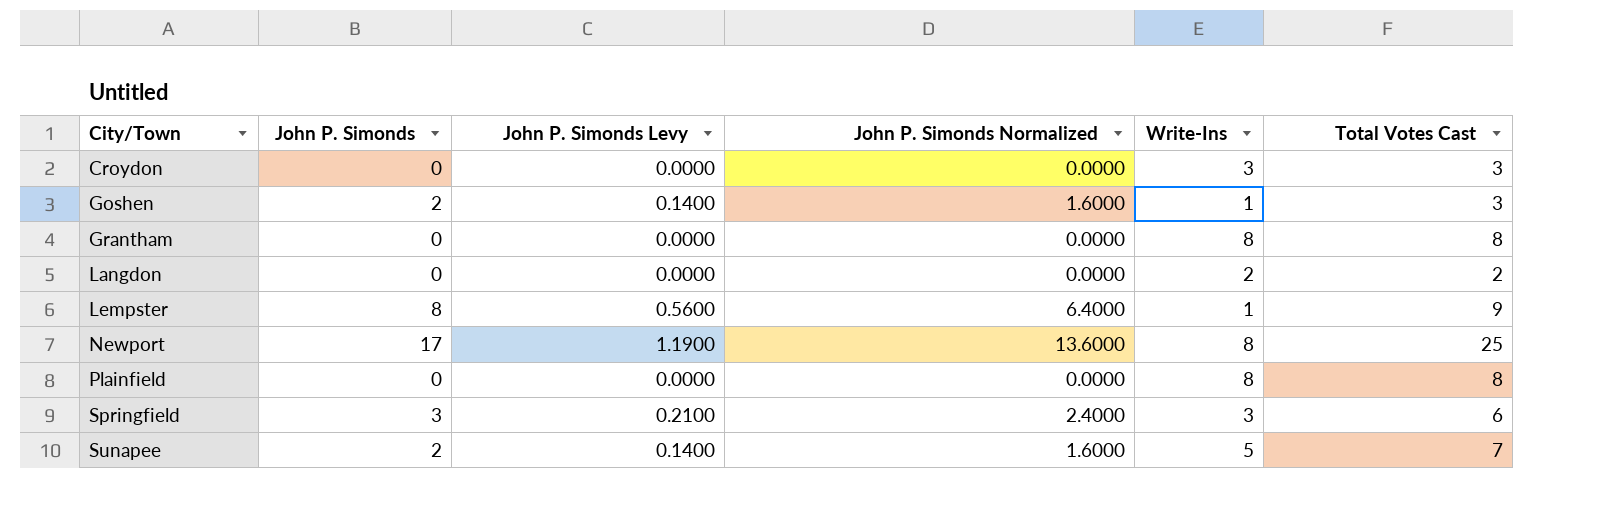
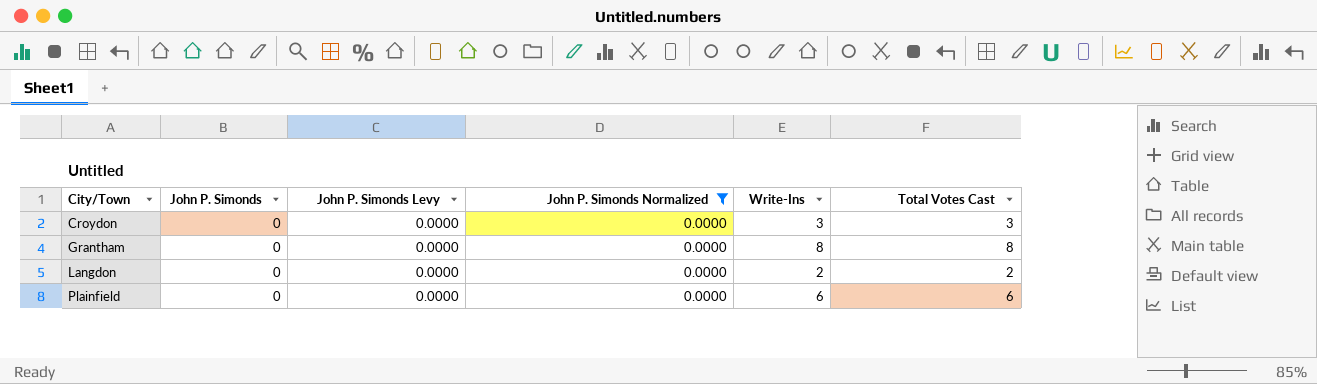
filter: none -> John P. Simonds Normalized = 0.0000
Plainfield | Write-Ins: 8 -> 6
Plainfield | Total Votes Cast: 8 -> 6

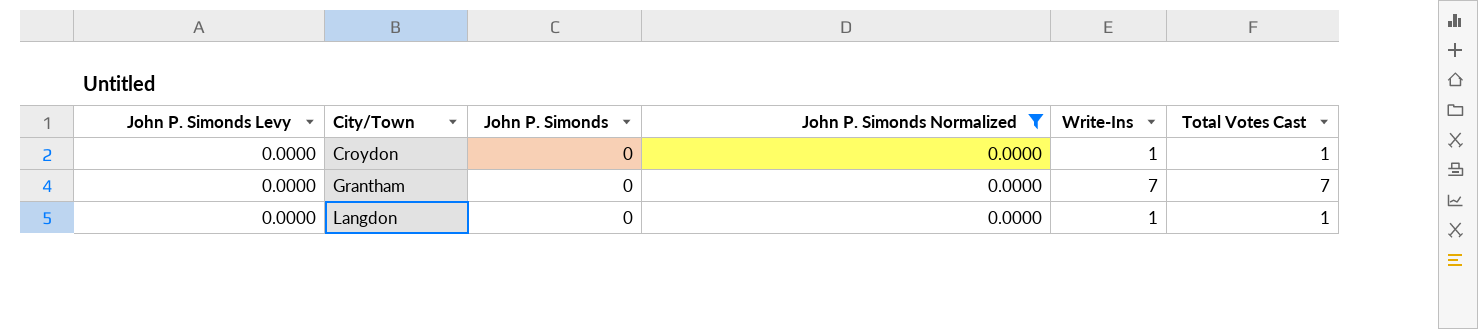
column John P. Simonds Levy | position: 3 -> 1
row Plainfield: 0 | 0.0000 | 0.0000 | 6 | 6 -> none
Croydon | Write-Ins: 3 -> 1
Croydon | Total Votes Cast: 3 -> 1
Grantham | Write-Ins: 8 -> 7
Grantham | Total Votes Cast: 8 -> 7
Langdon | Write-Ins: 2 -> 1
Langdon | Total Votes Cast: 2 -> 1

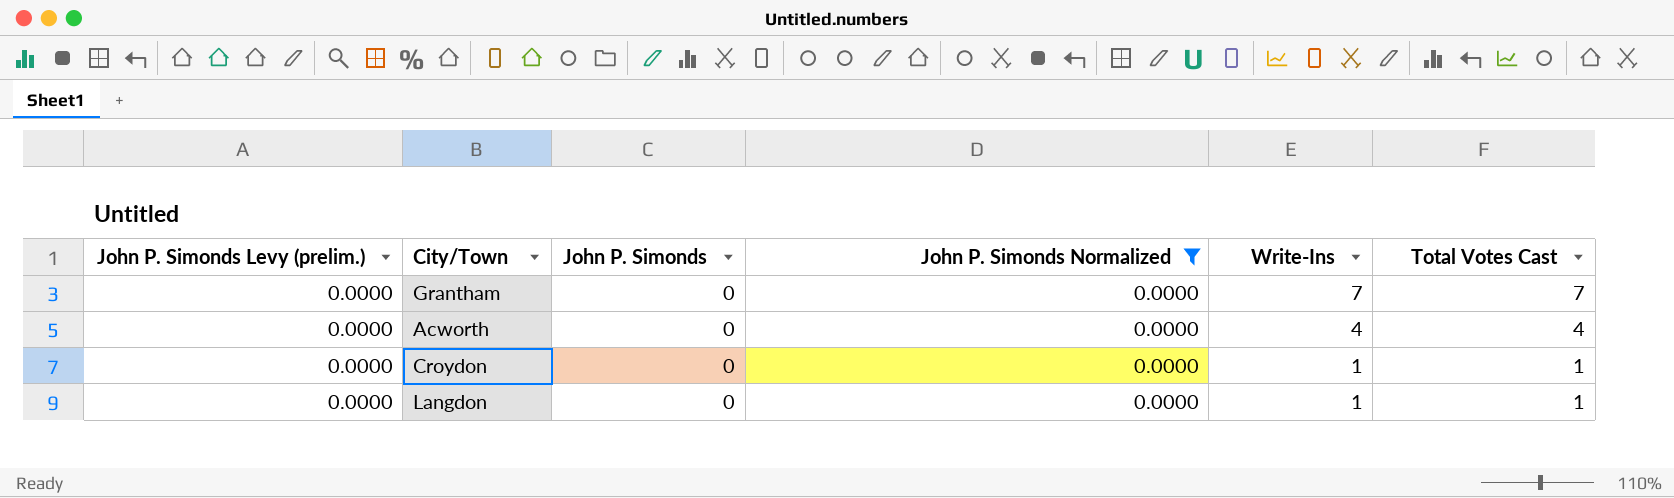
row order: City/Town ascending -> Write-Ins descending
column name: John P. Simonds Levy -> John P. Simonds Levy (prelim.)
row Acworth: none -> 0.0000 | 0 | 0.0000 | 4 | 4

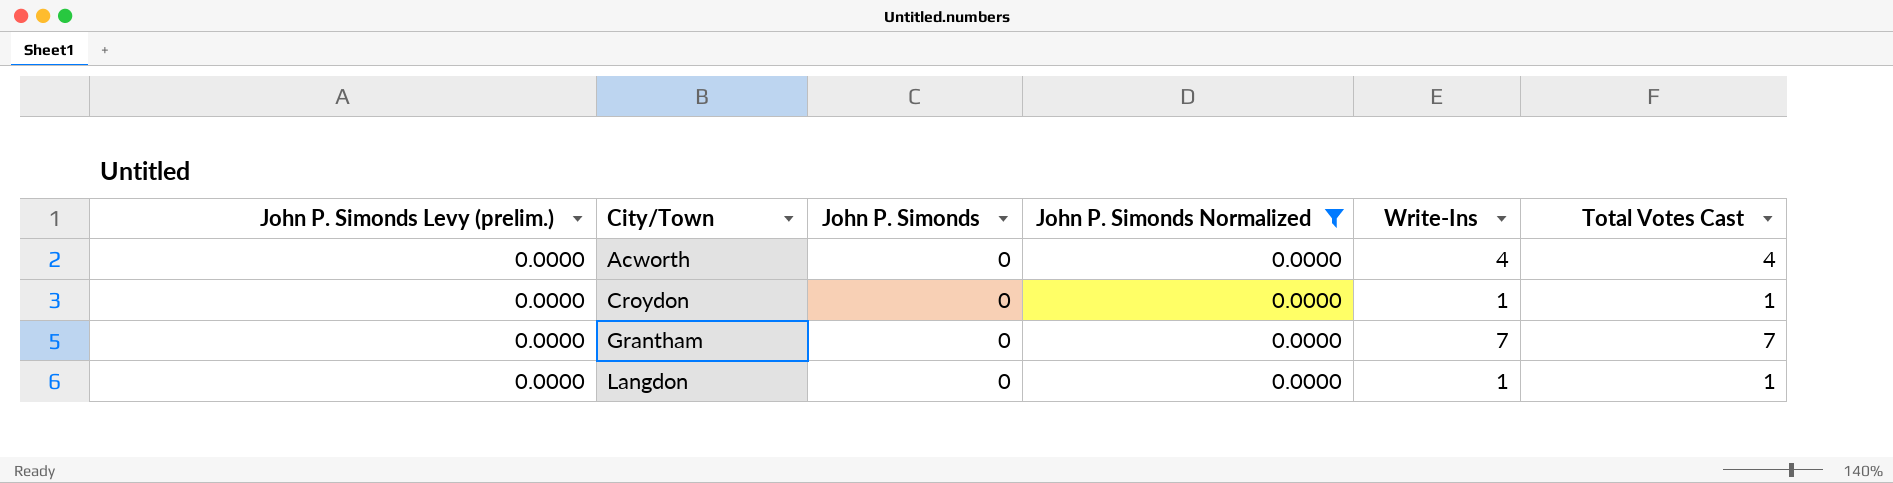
row order: Write-Ins descending -> City/Town ascending

